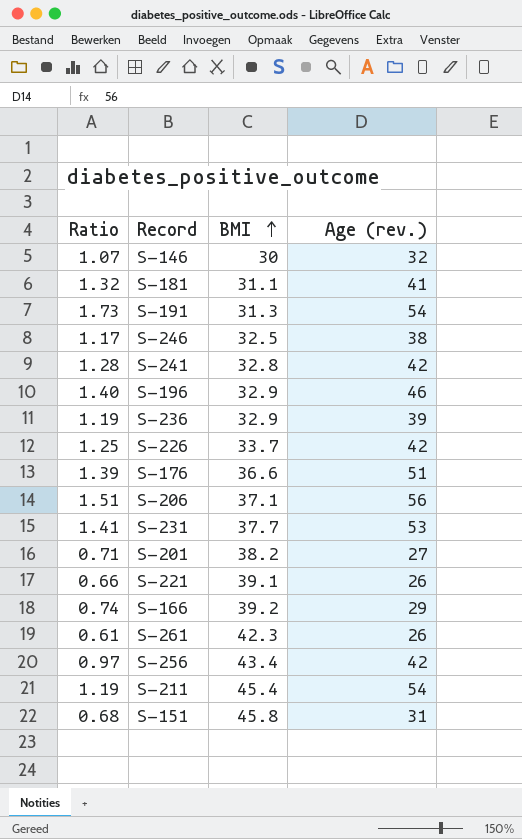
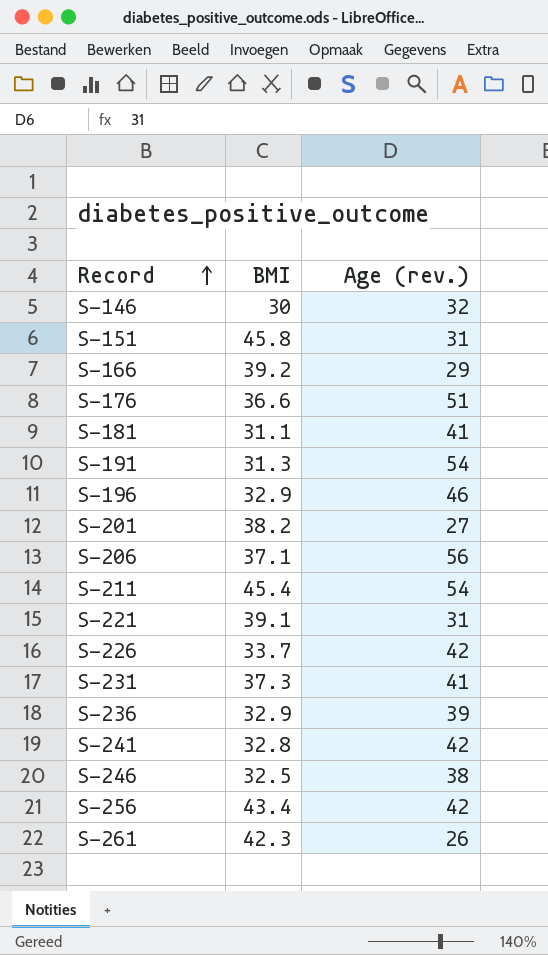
row order: BMI ascending -> Record ascending
column Ratio | formula: [Age (rev.)] / [BMI] -> none
S-221 | Age (rev.): 26 -> 31
S-231 | BMI: 37.7 -> 37.3
S-231 | Age (rev.): 53 -> 41

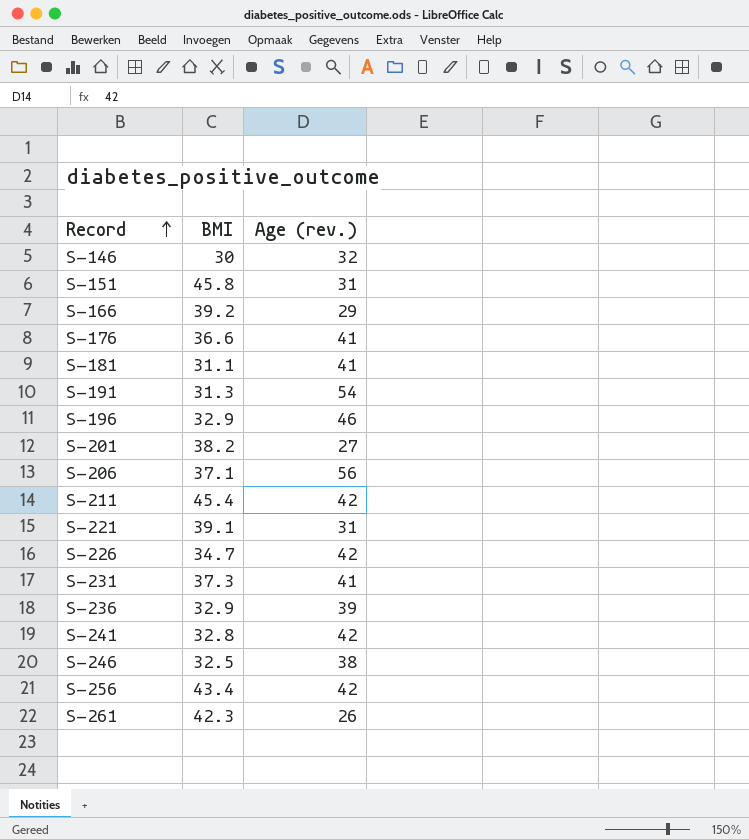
S-176 | Age (rev.): 51 -> 41
S-211 | Age (rev.): 54 -> 42
S-226 | BMI: 33.7 -> 34.7

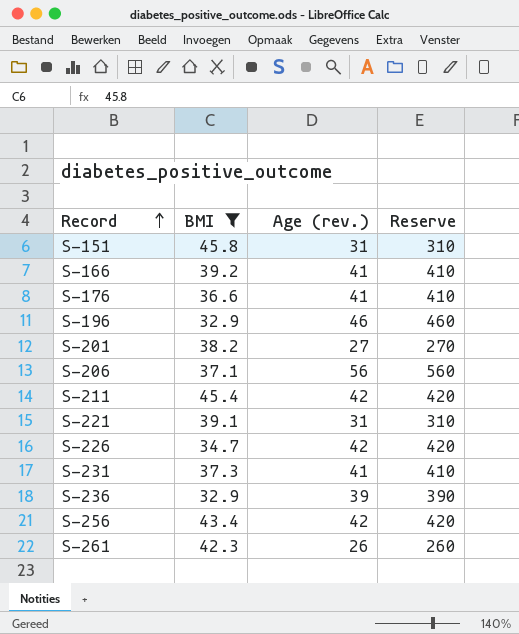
filter: none -> BMI >= 32.9
column Reserve | formula: none -> [Age (rev.)] * 10
S-166 | Age (rev.): 29 -> 41

